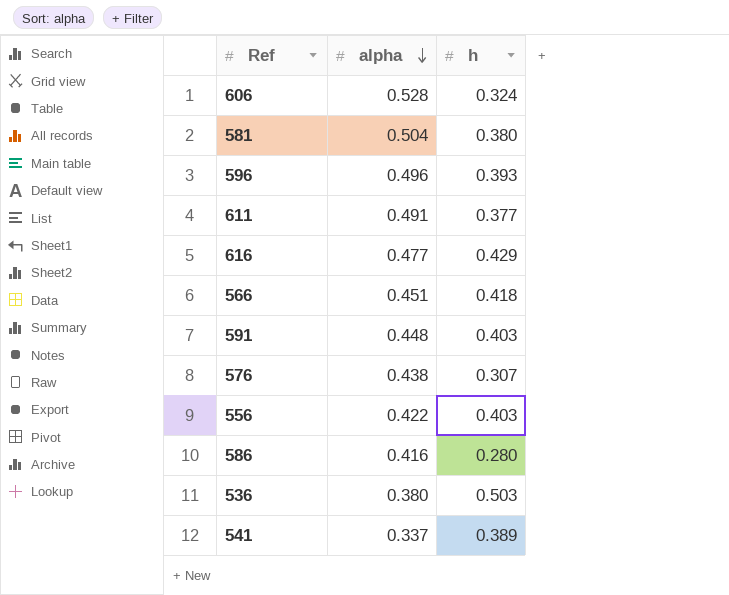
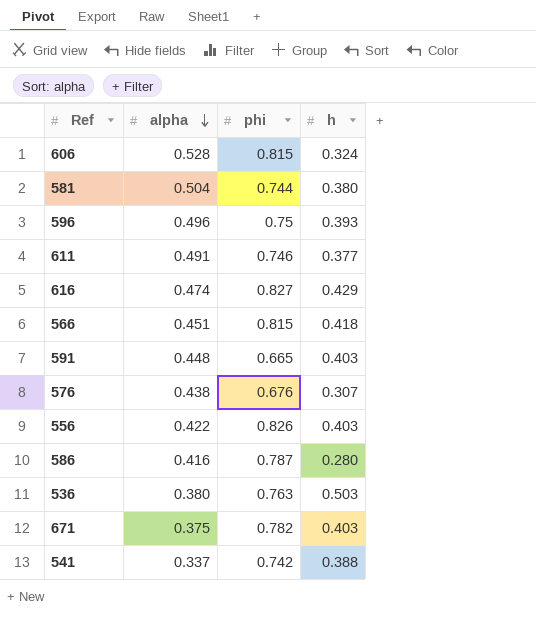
column phi | position: none -> 3
616 | alpha: 0.477 -> 0.474
row 671: none -> 0.375 | 0.782 | 0.403
541 | h: 0.389 -> 0.388

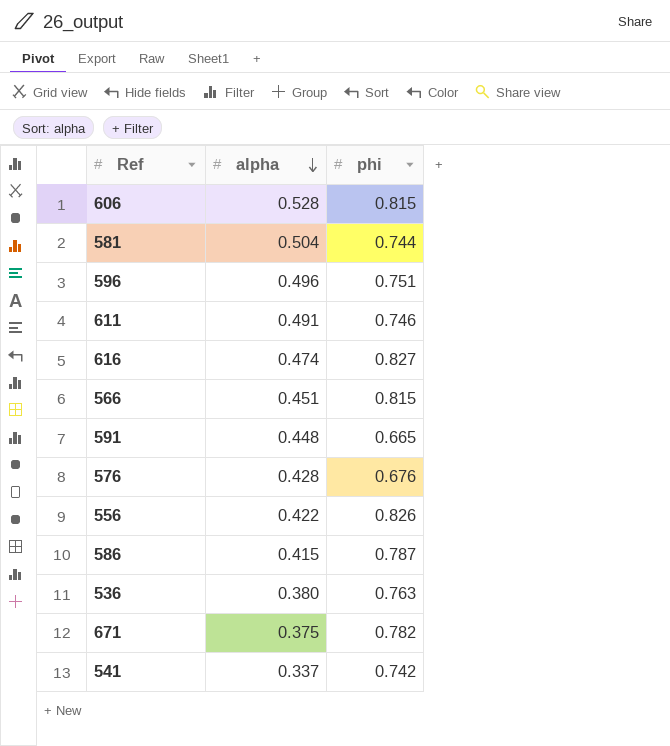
column h | position: 4 -> none
596 | phi: 0.75 -> 0.751
576 | alpha: 0.438 -> 0.428
586 | alpha: 0.416 -> 0.415

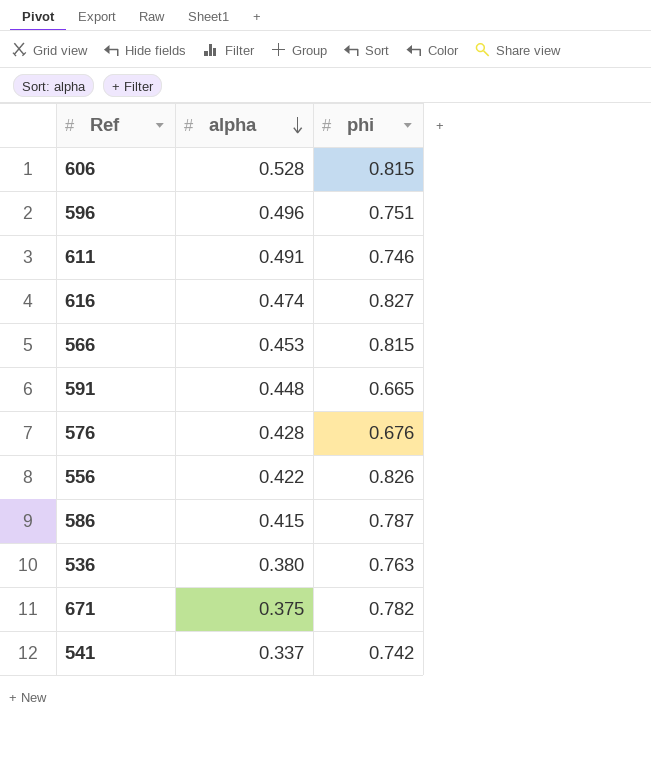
row 581: 0.504 | 0.744 -> none
566 | alpha: 0.451 -> 0.453

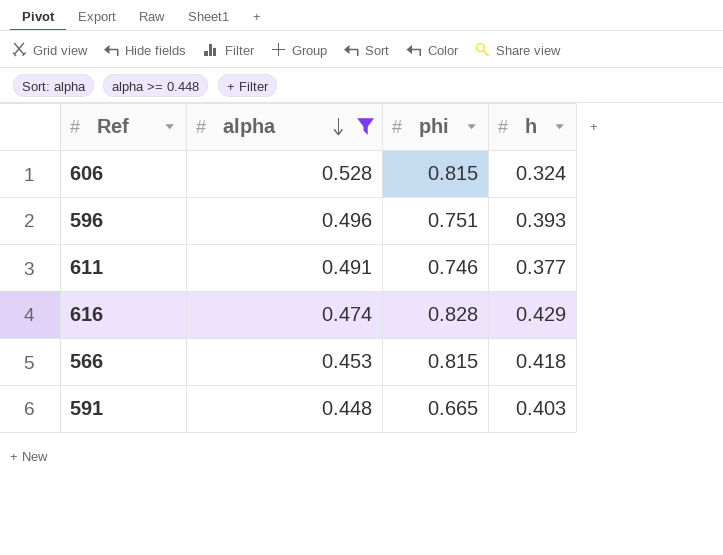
filter: none -> alpha >= 0.448
column h | position: none -> 4
616 | phi: 0.827 -> 0.828

